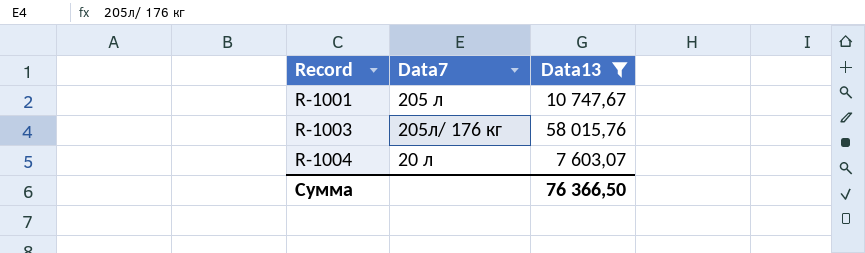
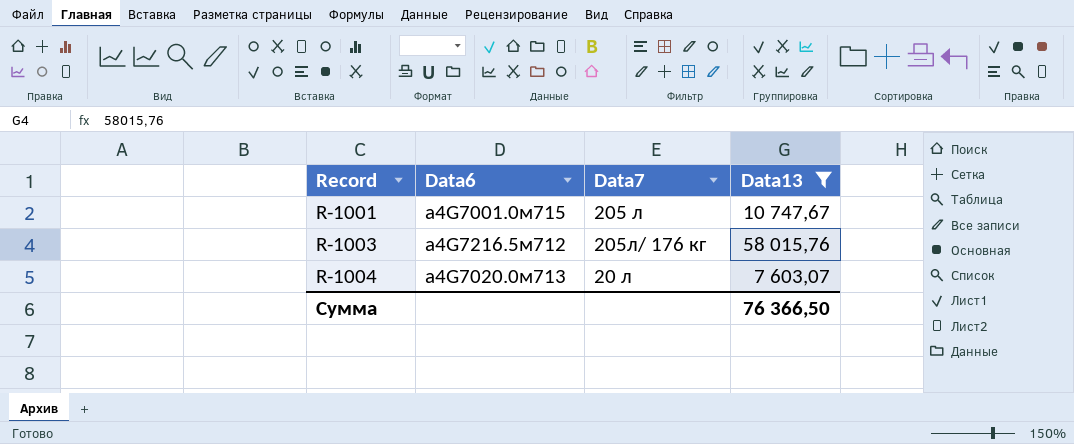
column Data6 | position: none -> 2

